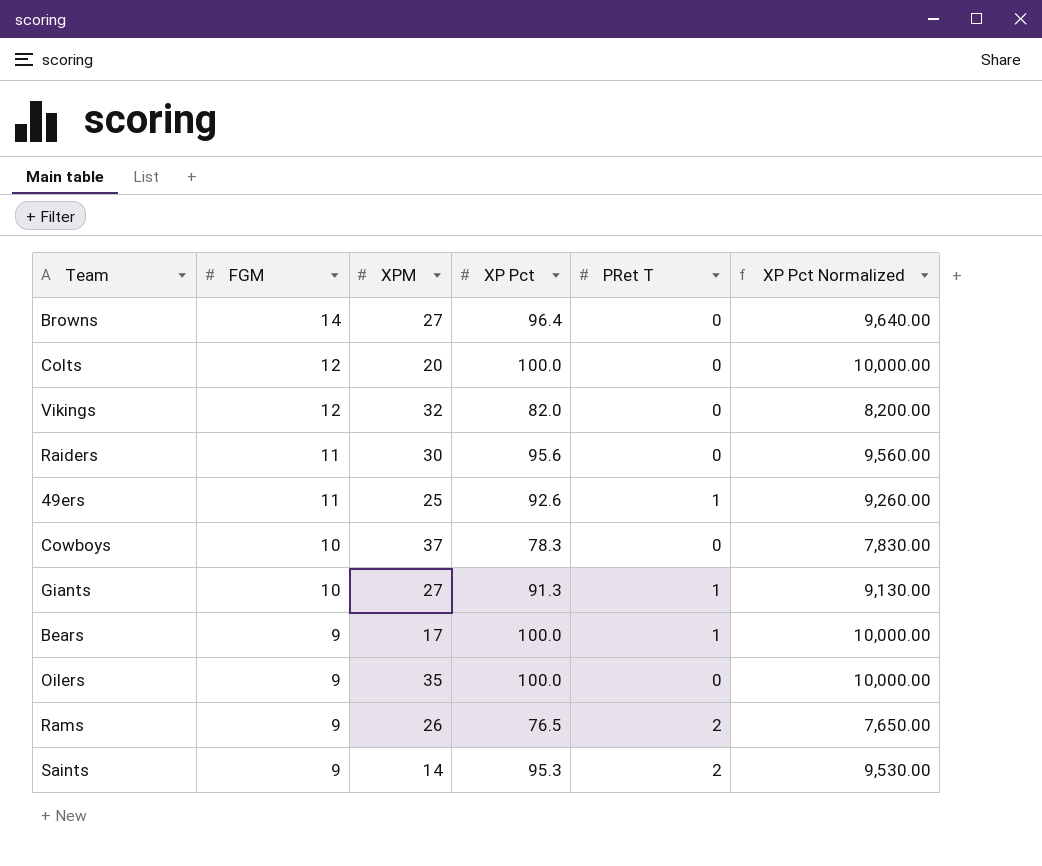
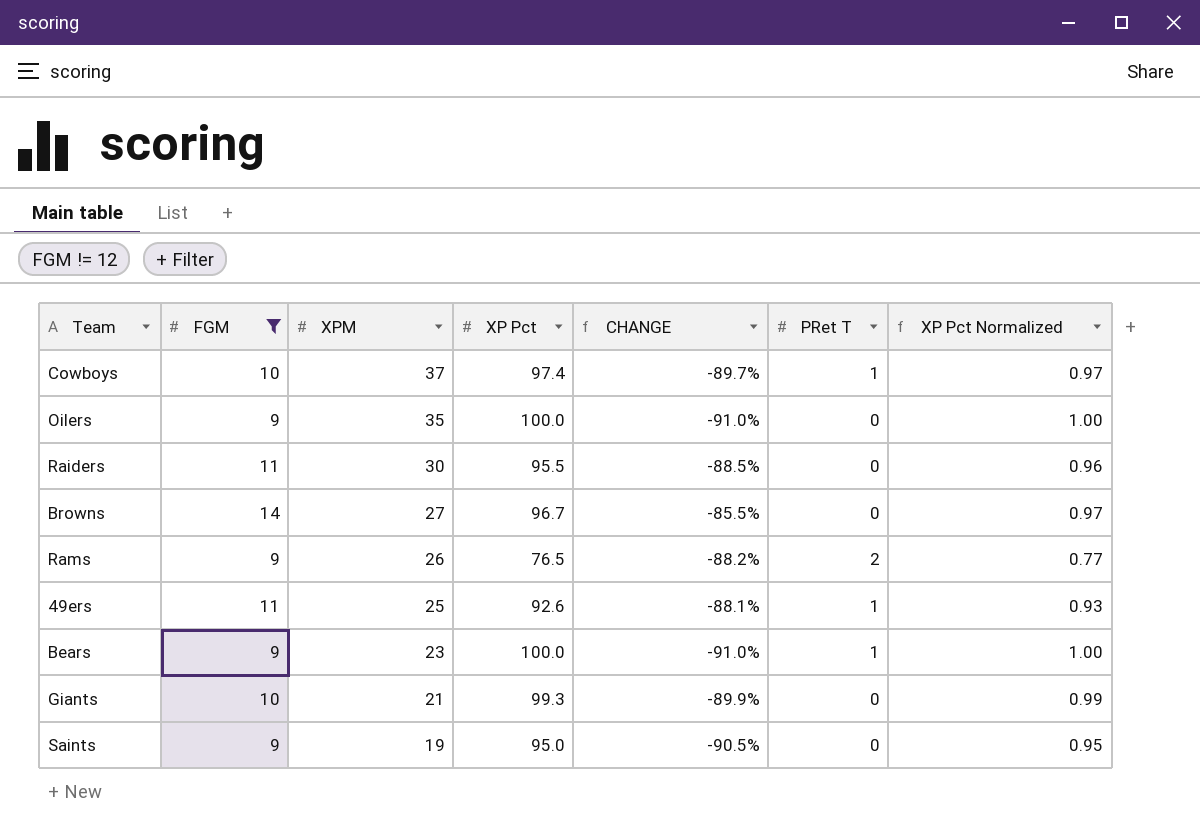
filter: none -> FGM != 12
row order: FGM descending -> XPM descending
column CHANGE | formula: none -> ([FGM] - [XP Pct]) / [XP Pct]
column XP Pct Normalized | formula: [XP Pct] * 100 -> [XP Pct] * 0.01
Cowboys | XP Pct: 78.3 -> 97.4
Cowboys | PRet T: 0 -> 1
Raiders | XP Pct: 95.6 -> 95.5
Browns | XP Pct: 96.4 -> 96.7
Bears | XPM: 17 -> 23
Giants | XPM: 27 -> 21
Giants | XP Pct: 91.3 -> 99.3
Giants | PRet T: 1 -> 0
Saints | XPM: 14 -> 19
Saints | XP Pct: 95.3 -> 95.0
Saints | PRet T: 2 -> 0

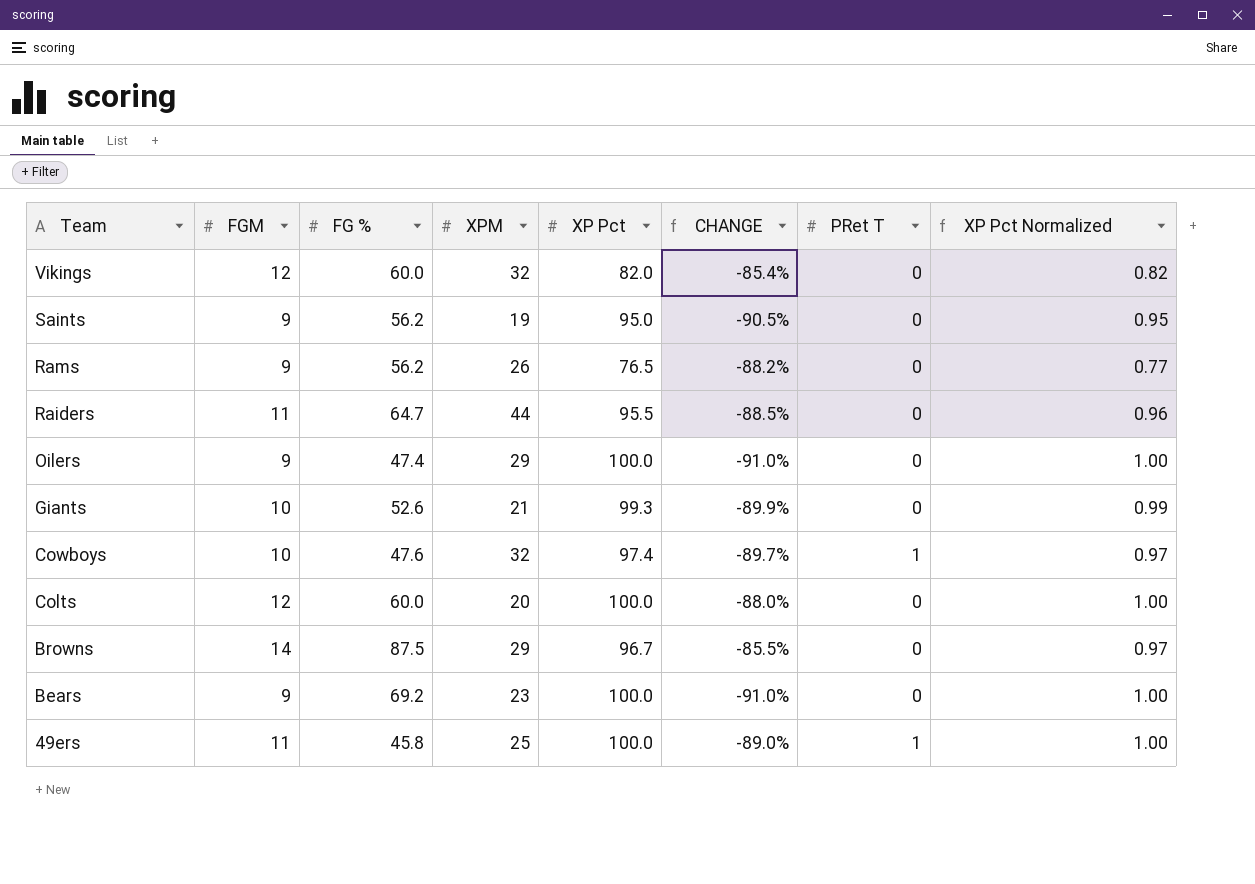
filter: FGM != 12 -> none
row order: XPM descending -> Team descending
column FG % | position: none -> 3
Rams | PRet T: 2 -> 0
Raiders | XPM: 30 -> 44
Oilers | XPM: 35 -> 29
Cowboys | XPM: 37 -> 32
Browns | XPM: 27 -> 29
Bears | PRet T: 1 -> 0
49ers | XP Pct: 92.6 -> 100.0
49ers | CHANGE: -88.1% -> -89.0%
49ers | XP Pct Normalized: 0.93 -> 1.00

